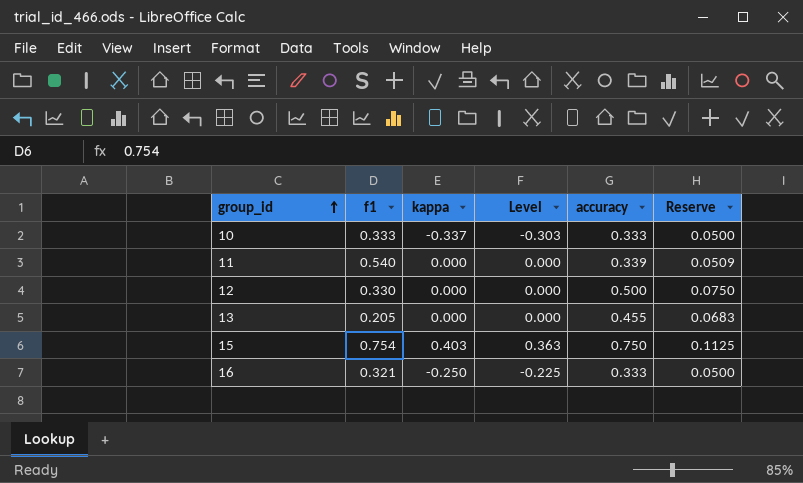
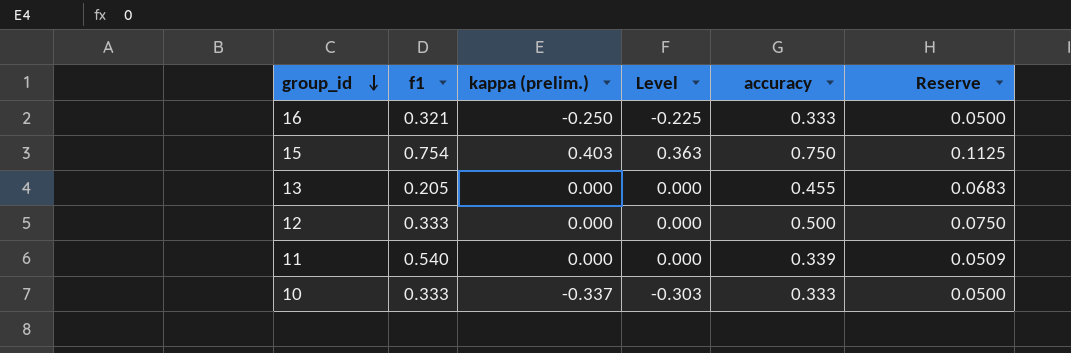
row order: group_id ascending -> group_id descending
column name: kappa -> kappa (prelim.)
12 | f1: 0.330 -> 0.333

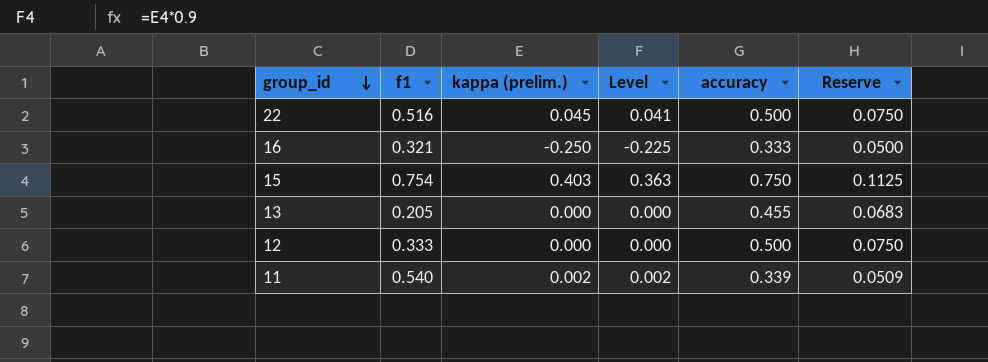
row 10: 0.333 | -0.337 | -0.303 | 0.333 | 0.0500 -> none
row 22: none -> 0.516 | 0.045 | 0.041 | 0.500 | 0.0750
11 | kappa (prelim.): 0.000 -> 0.002
11 | Level: 0.000 -> 0.002

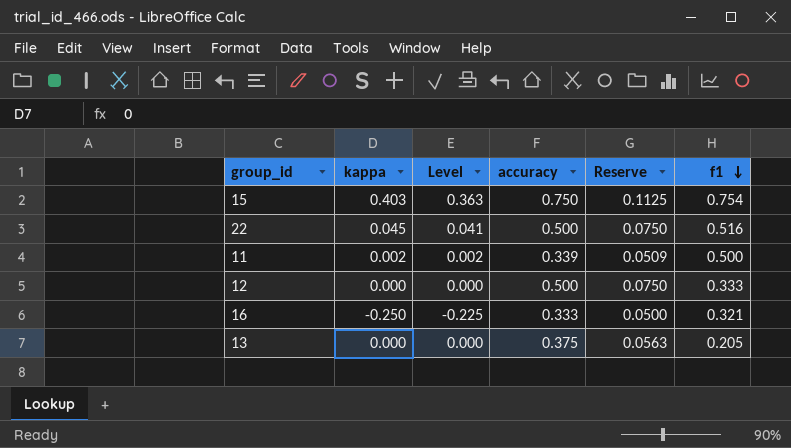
row order: group_id descending -> f1 descending
column name: kappa (prelim.) -> kappa
column f1 | position: 2 -> 6
11 | f1: 0.540 -> 0.500
13 | accuracy: 0.455 -> 0.375
13 | Reserve: 0.0683 -> 0.0563

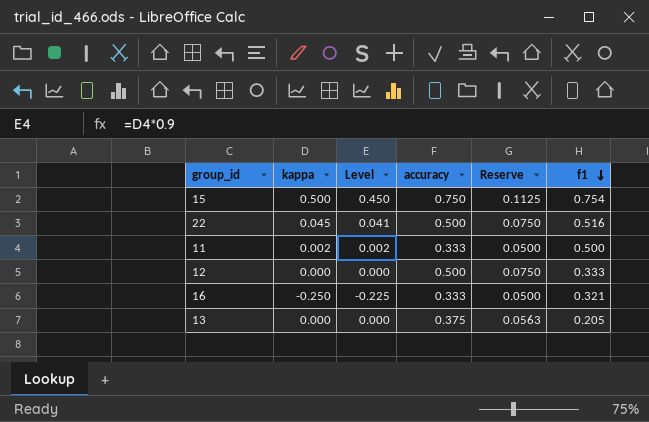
15 | kappa: 0.403 -> 0.500
15 | Level: 0.363 -> 0.450
11 | accuracy: 0.339 -> 0.333
11 | Reserve: 0.0509 -> 0.0500

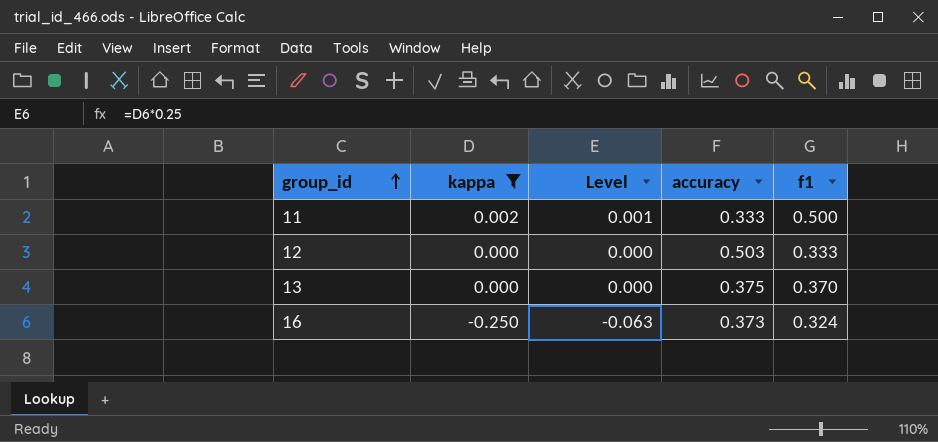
filter: none -> kappa <= 0.002
row order: f1 descending -> group_id ascending
column Reserve | formula: [accuracy] * 0.15 -> none
column Level | formula: [kappa] * 0.9 -> [kappa] * 0.25
12 | accuracy: 0.500 -> 0.503
13 | f1: 0.205 -> 0.370
16 | accuracy: 0.333 -> 0.373
16 | f1: 0.321 -> 0.324

